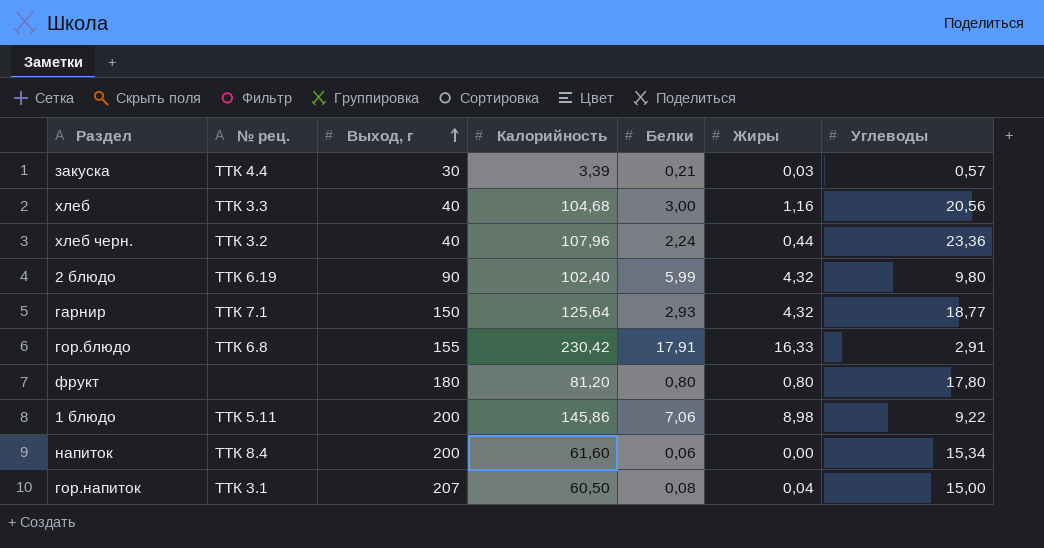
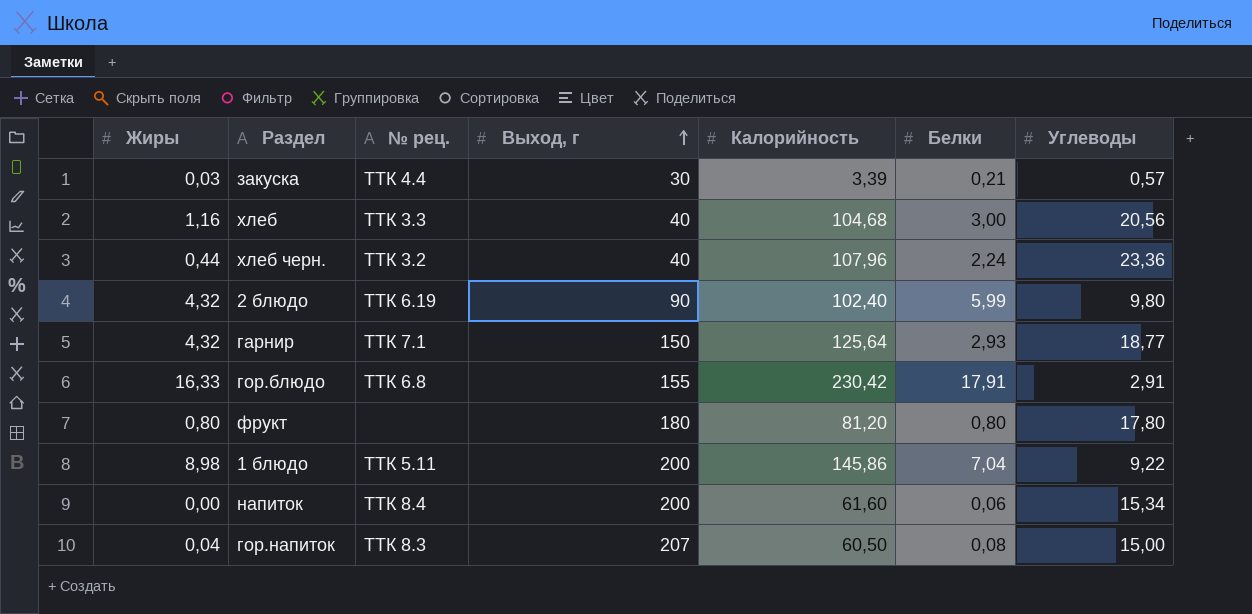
column Жиры | position: 6 -> 1
1 блюдо | Белки: 7,06 -> 7,04
гор.напиток | № рец.: ТТК 3.1 -> ТТК 8.3

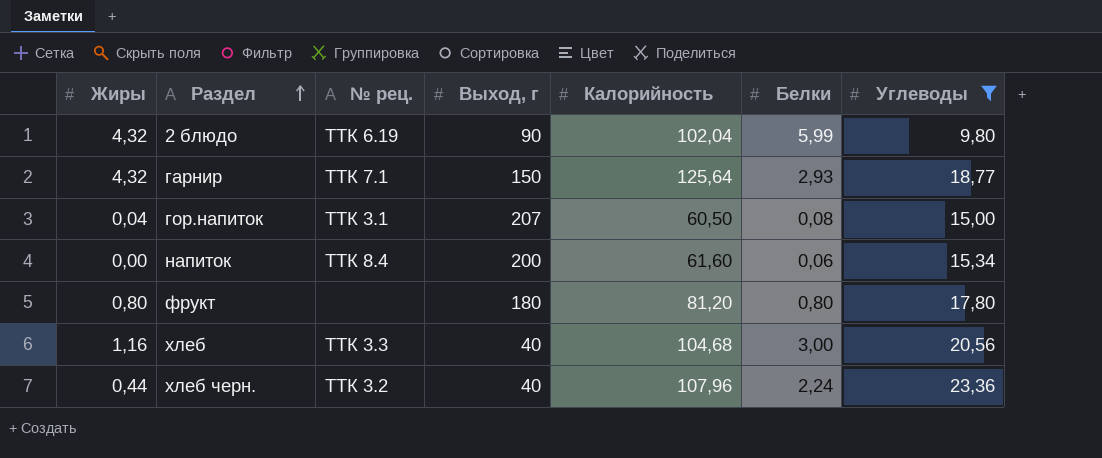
filter: none -> Углеводы >= 9,80
row order: Выход, г ascending -> Раздел ascending
2 блюдо | Калорийность: 102,40 -> 102,04
гор.напиток | № рец.: ТТК 8.3 -> ТТК 3.1

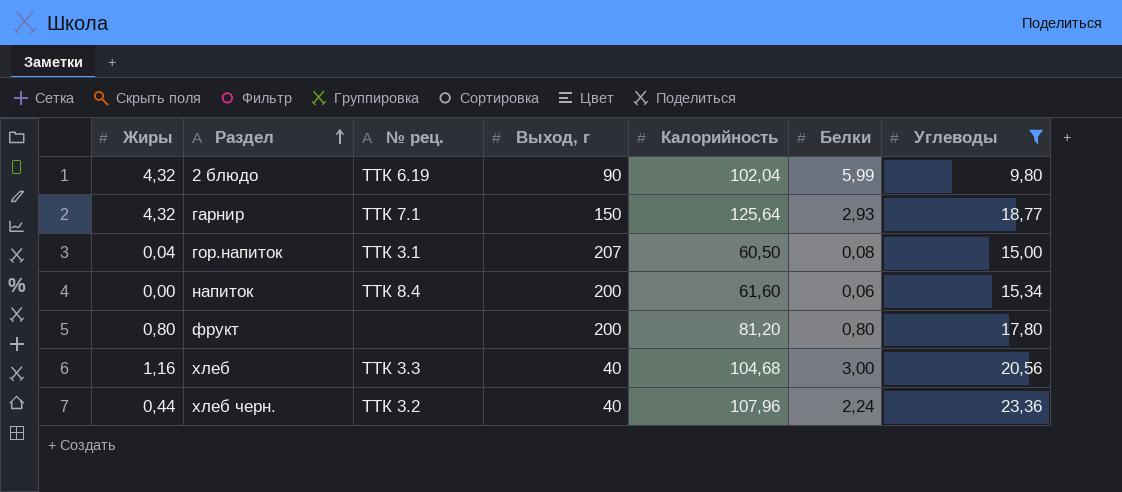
фрукт | Выход, г: 180 -> 200

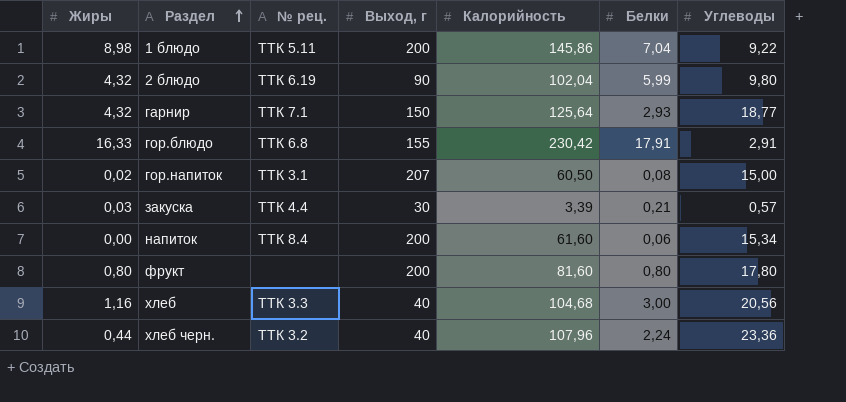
filter: Углеводы >= 9,80 -> none
гор.напиток | Жиры: 0,04 -> 0,02
фрукт | Калорийность: 81,20 -> 81,60

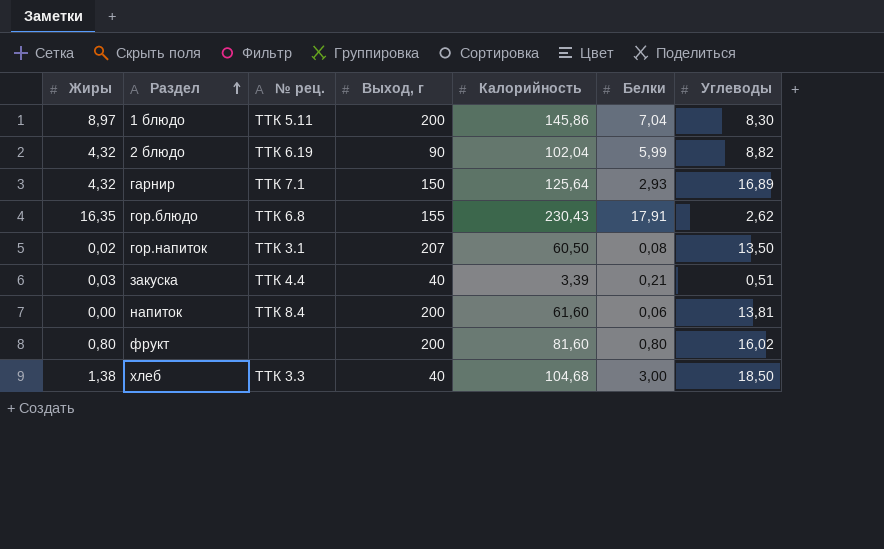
row хлеб черн.: 0,44 | ТТК 3.2 | 40 | 107,96 | 2,24 | 23,36 -> none
1 блюдо | Жиры: 8,98 -> 8,97
1 блюдо | Углеводы: 9,22 -> 8,30
2 блюдо | Углеводы: 9,80 -> 8,82
гарнир | Углеводы: 18,77 -> 16,89
гор.блюдо | Жиры: 16,33 -> 16,35
гор.блюдо | Калорийность: 230,42 -> 230,43
гор.блюдо | Углеводы: 2,91 -> 2,62
гор.напиток | Углеводы: 15,00 -> 13,50
закуска | Выход, г: 30 -> 40
закуска | Углеводы: 0,57 -> 0,51
напиток | Углеводы: 15,34 -> 13,81
фрукт | Углеводы: 17,80 -> 16,02
хлеб | Жиры: 1,16 -> 1,38
хлеб | Углеводы: 20,56 -> 18,50

